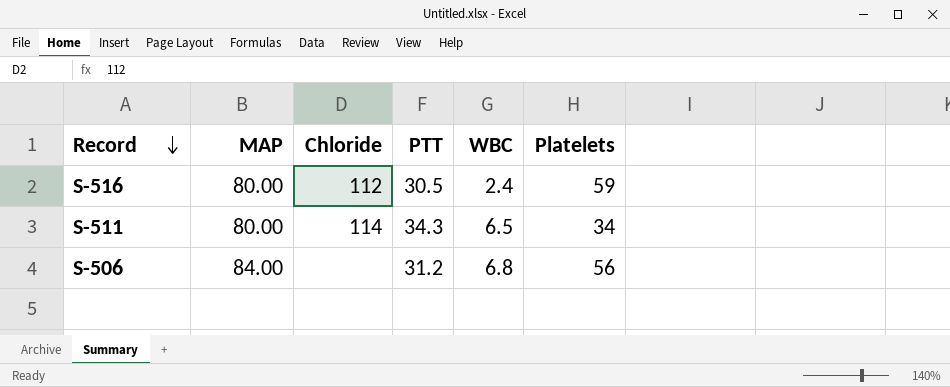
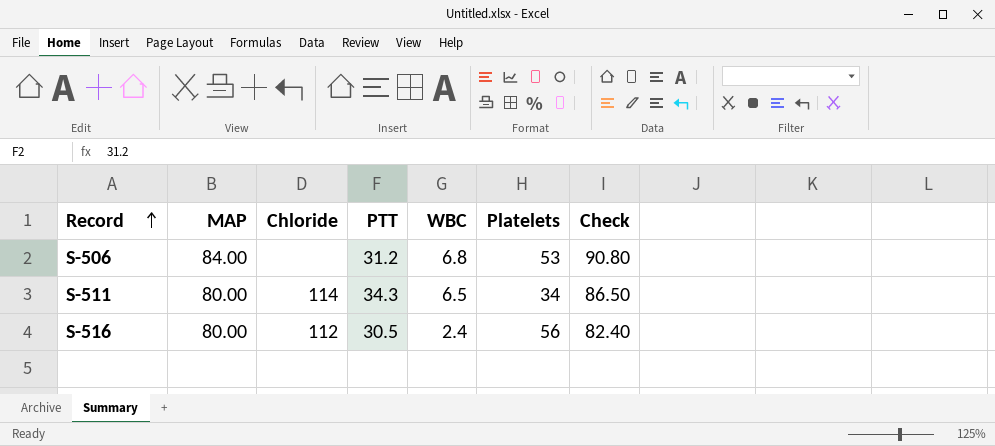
row order: Record descending -> Record ascending
column Check | formula: none -> [MAP] + [WBC]
S-506 | Platelets: 56 -> 53
S-516 | Platelets: 59 -> 56

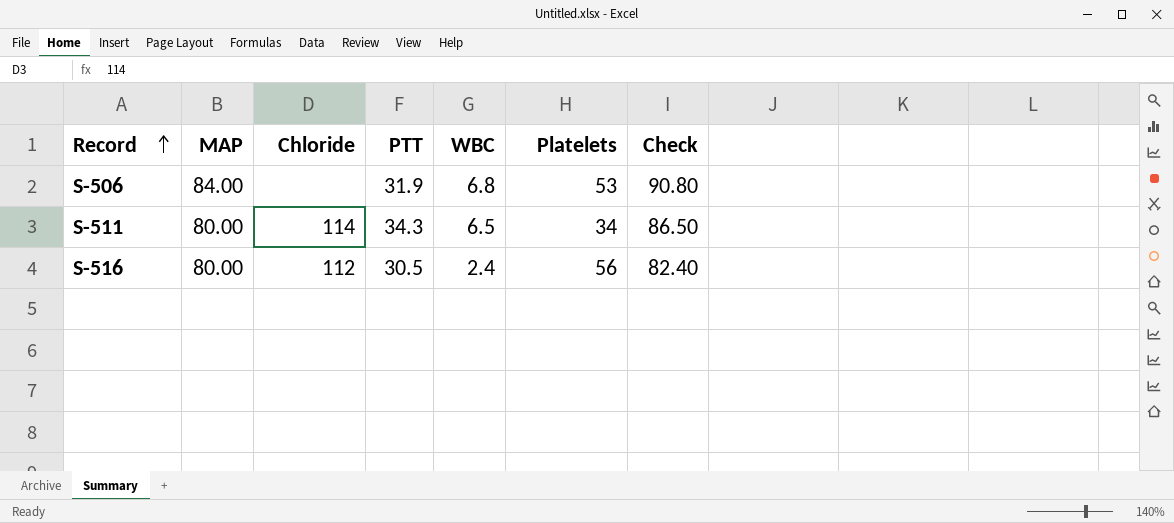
S-506 | PTT: 31.2 -> 31.9

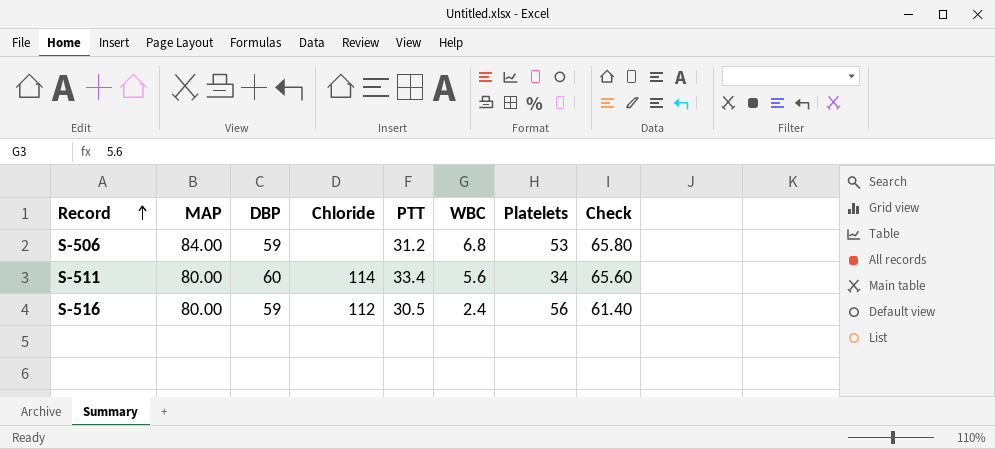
column DBP | position: none -> 3
column Check | formula: [MAP] + [WBC] -> [DBP] + [WBC]
S-506 | PTT: 31.9 -> 31.2
S-511 | PTT: 34.3 -> 33.4
S-511 | WBC: 6.5 -> 5.6

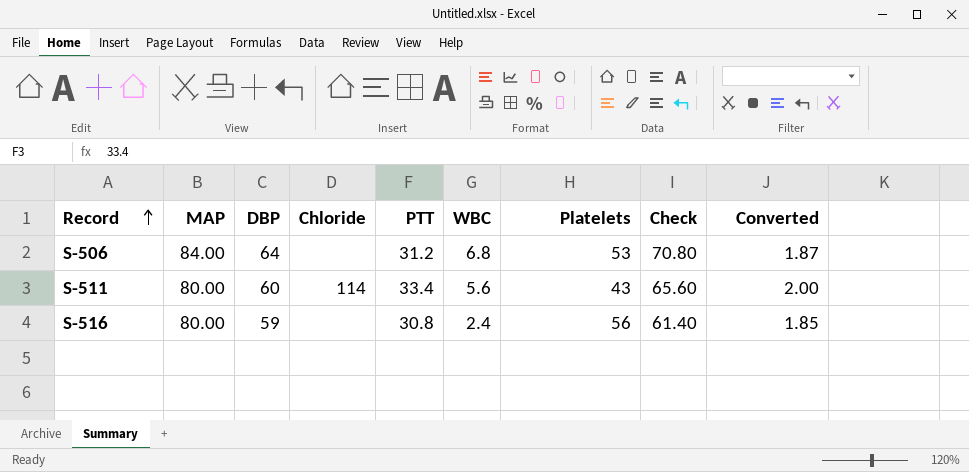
column Converted | formula: none -> [PTT] * 0.06
S-506 | DBP: 59 -> 64
S-506 | Check: 65.80 -> 70.80
S-511 | Platelets: 34 -> 43
S-516 | Chloride: 112 -> none
S-516 | PTT: 30.5 -> 30.8

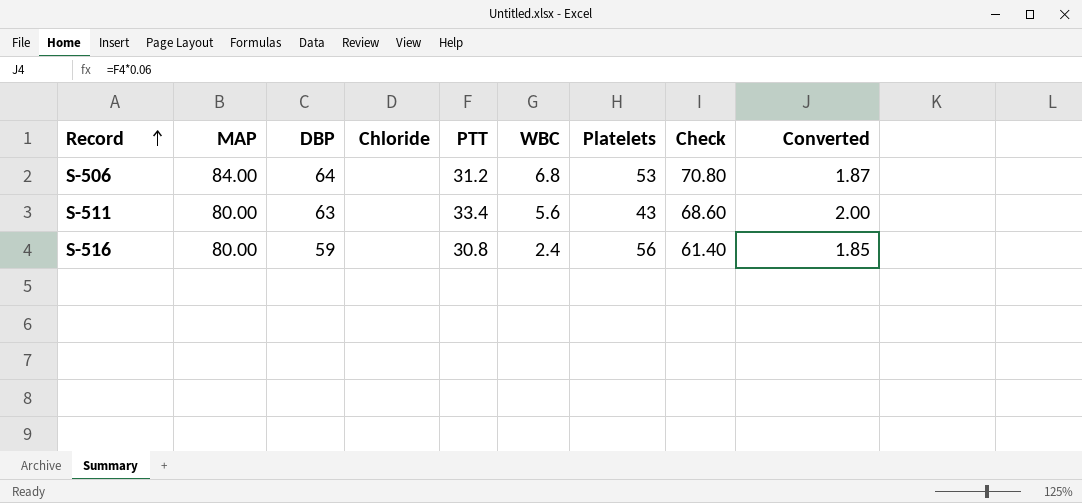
S-511 | DBP: 60 -> 63
S-511 | Chloride: 114 -> none
S-511 | Check: 65.60 -> 68.60

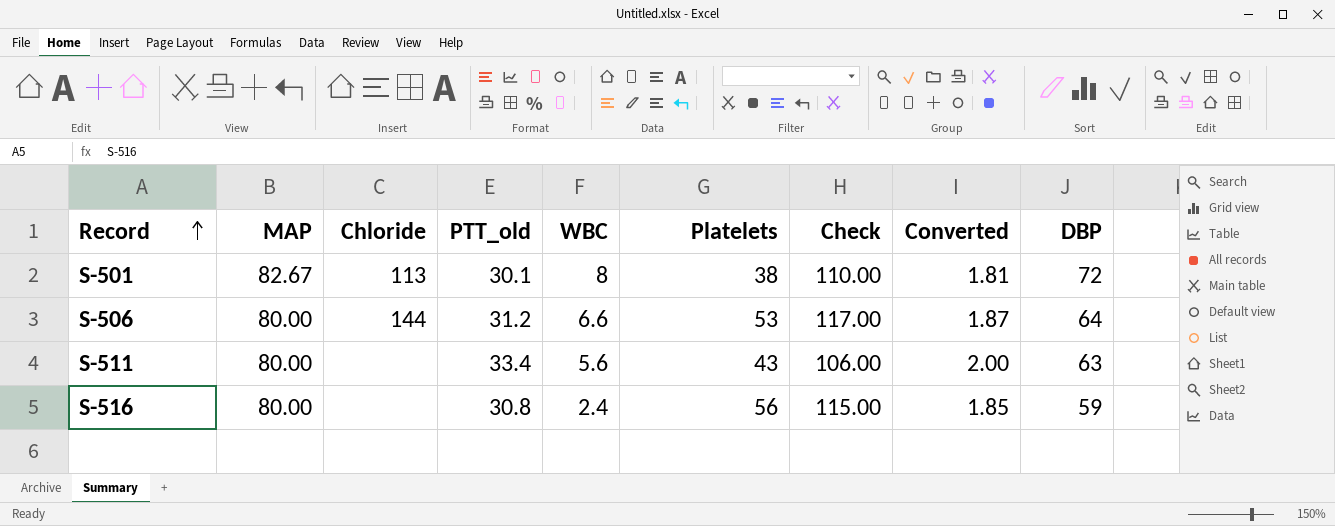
column name: PTT -> PTT_old
column Check | formula: [DBP] + [WBC] -> [Platelets] + [DBP]
column DBP | position: 3 -> 9
row S-501: none -> 82.67 | 113 | 30.1 | 8 | 38 | 110.00 | 1.81 | 72
S-506 | MAP: 84.00 -> 80.00
S-506 | Chloride: none -> 144
S-506 | WBC: 6.8 -> 6.6

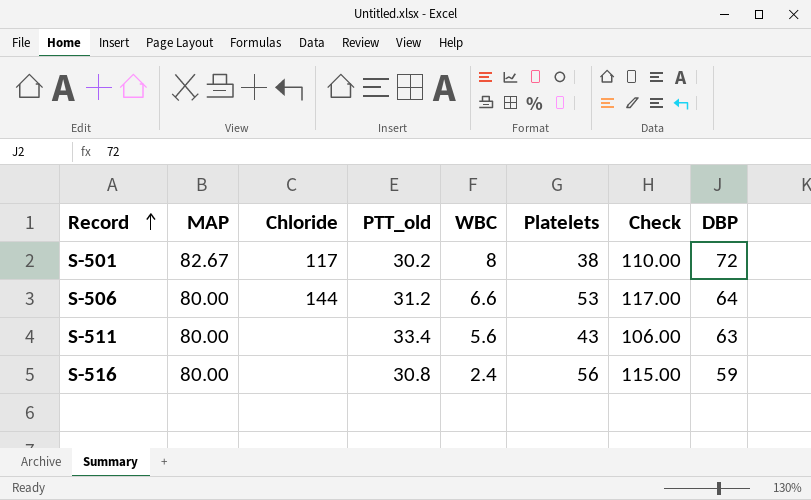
column Converted | formula: [PTT_old] * 0.06 -> none
S-501 | Chloride: 113 -> 117
S-501 | PTT_old: 30.1 -> 30.2

